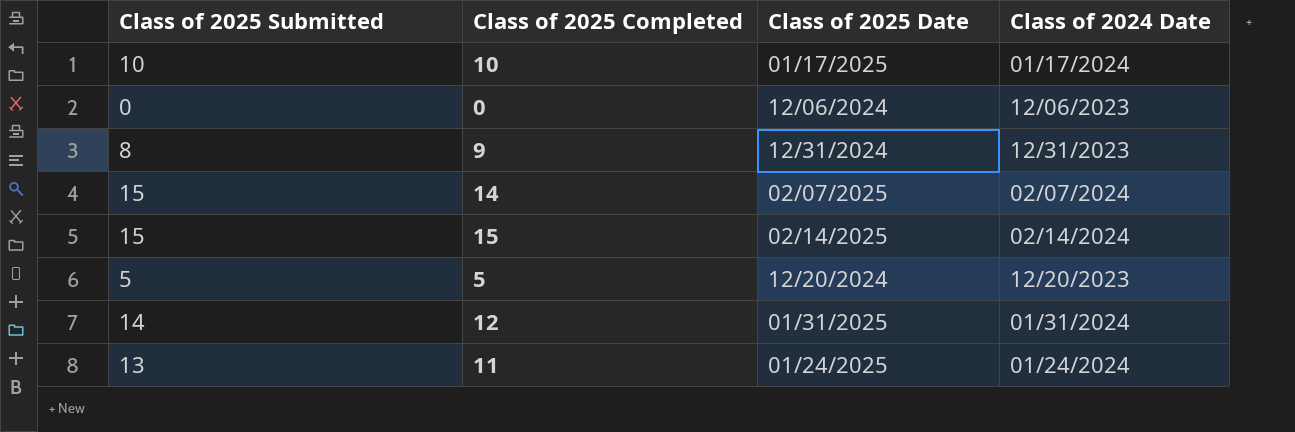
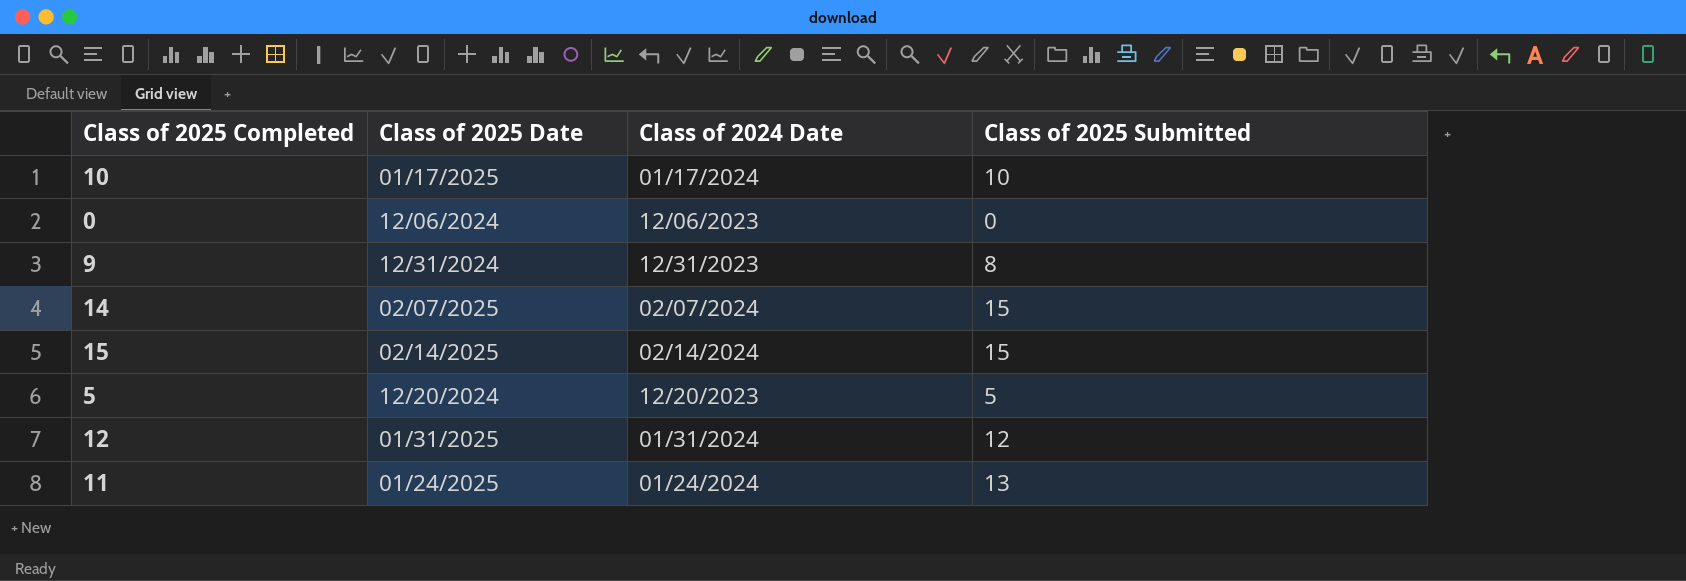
column Class of 2025 Submitted | position: 1 -> 4
12 | Class of 2025 Submitted: 14 -> 12

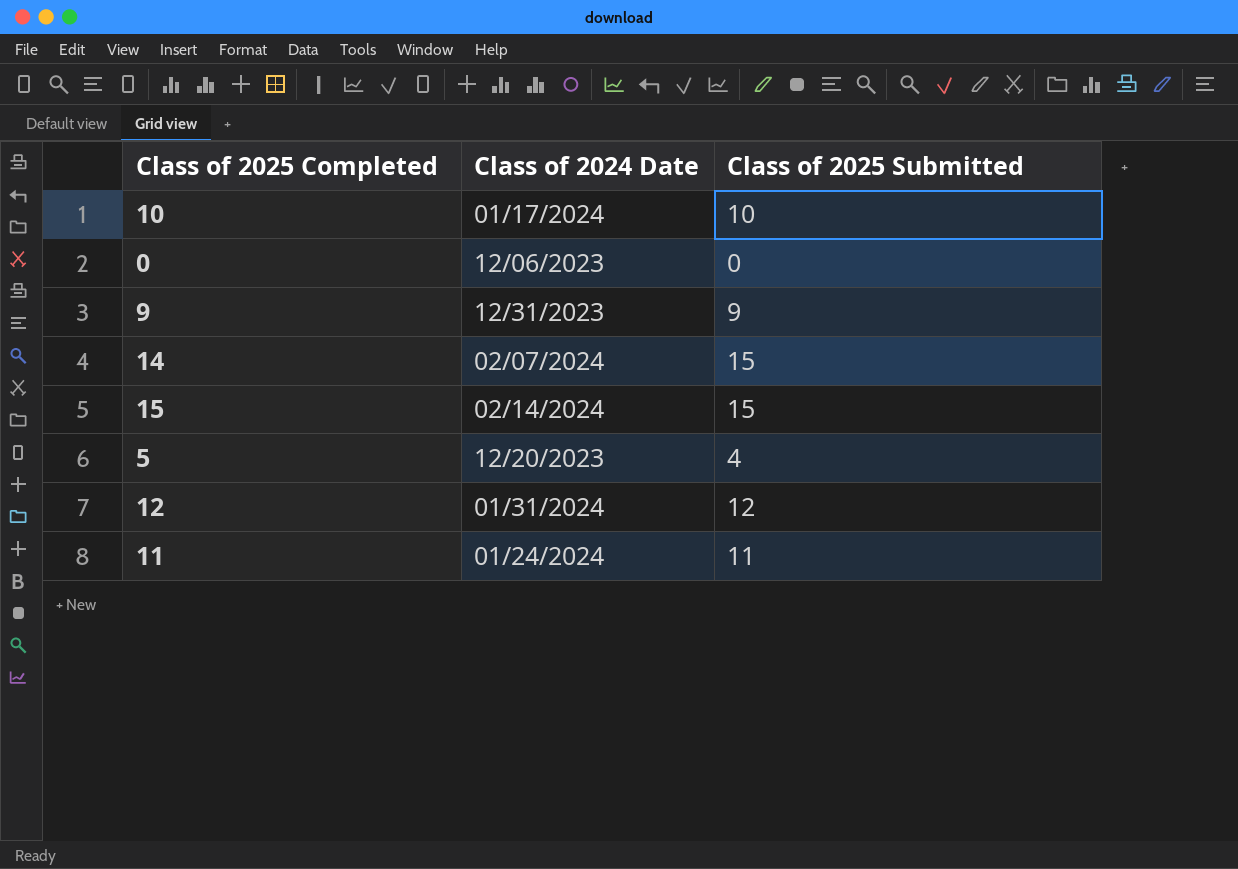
column Class of 2025 Date | position: 2 -> none
9 | Class of 2025 Submitted: 8 -> 9
5 | Class of 2025 Submitted: 5 -> 4
11 | Class of 2025 Submitted: 13 -> 11

